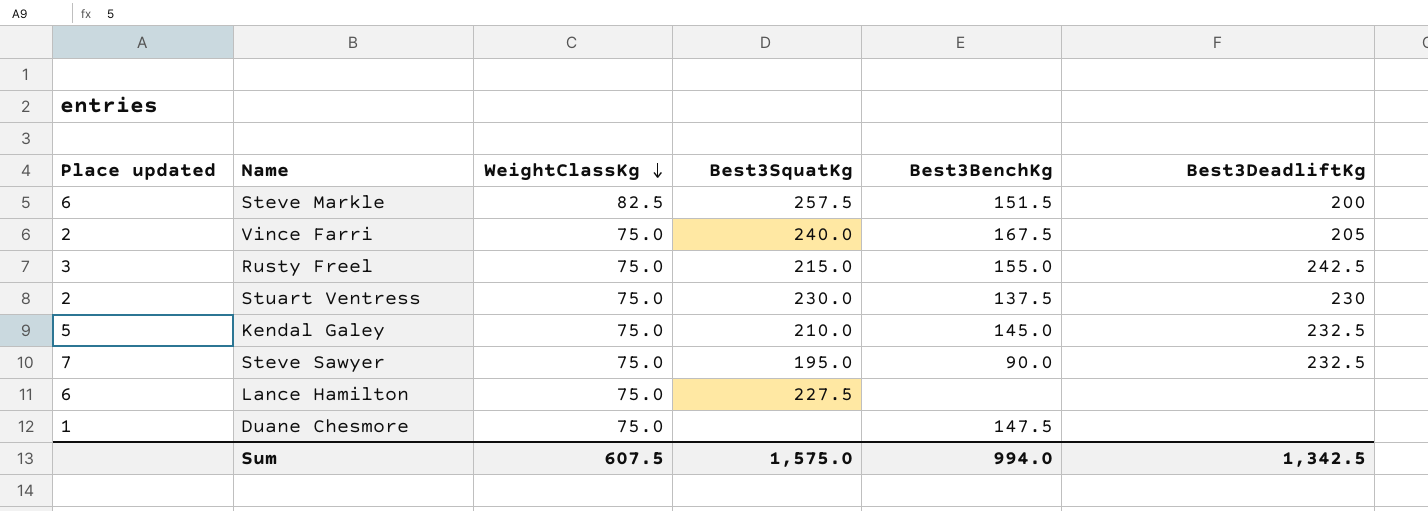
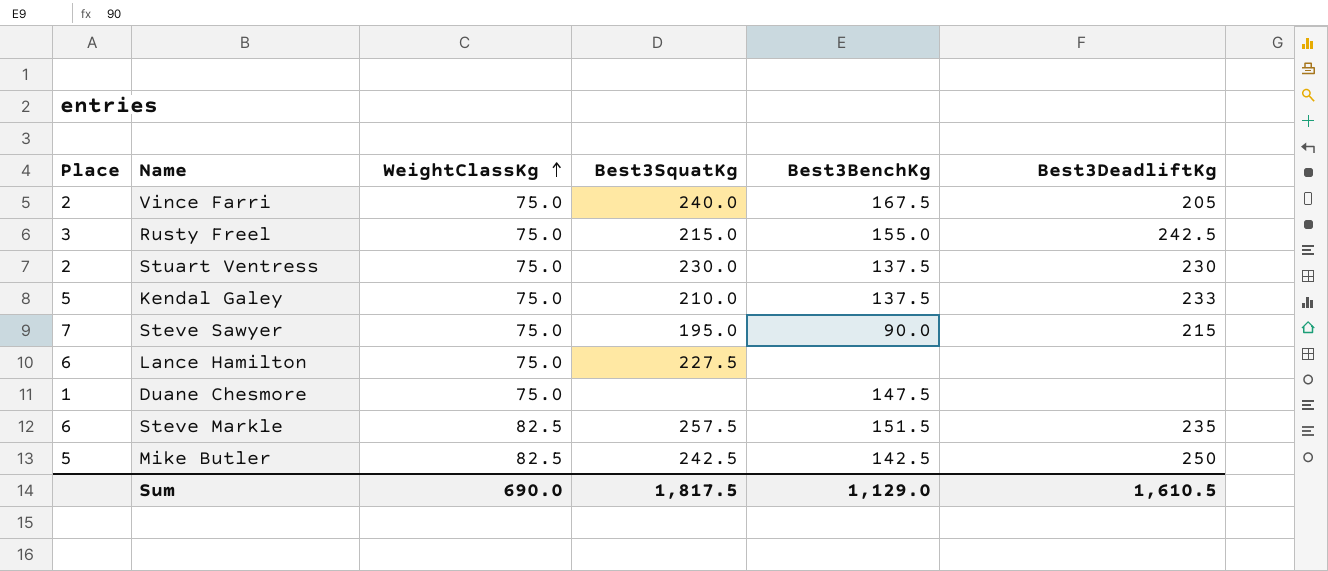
row order: WeightClassKg descending -> WeightClassKg ascending
column name: Place updated -> Place
Kendal Galey | Best3BenchKg: 145.0 -> 137.5
Kendal Galey | Best3DeadliftKg: 232.5 -> 233
Steve Sawyer | Best3DeadliftKg: 232.5 -> 215
Steve Markle | Best3DeadliftKg: 200 -> 235
row Mike Butler: none -> 5 | 82.5 | 242.5 | 142.5 | 250
Sum | WeightClassKg: 607.5 -> 690.0
Sum | Best3SquatKg: 1,575.0 -> 1,817.5
Sum | Best3BenchKg: 994.0 -> 1,129.0
Sum | Best3DeadliftKg: 1,342.5 -> 1,610.5

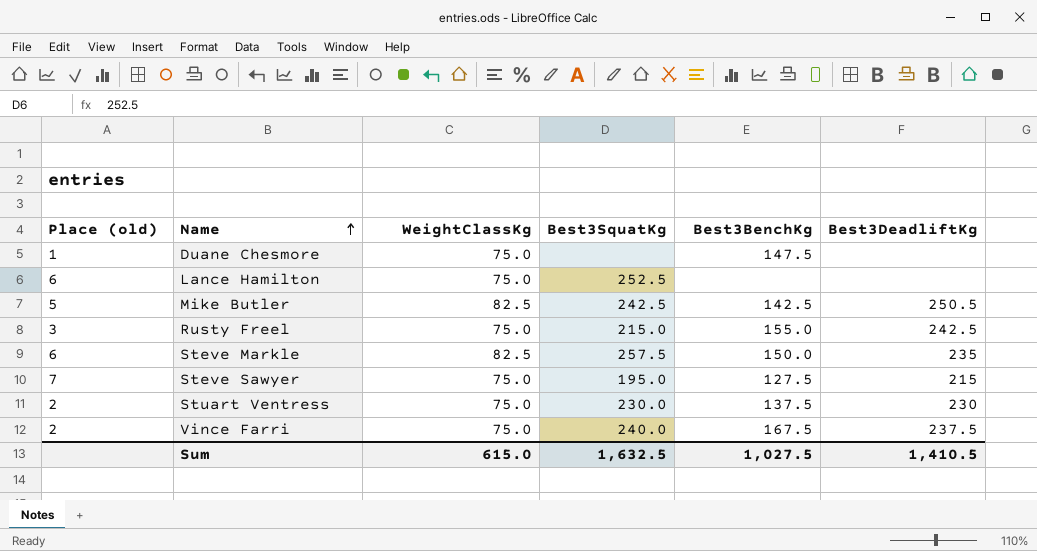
row order: WeightClassKg ascending -> Name ascending
column name: Place -> Place (old)
row Kendal Galey: 5 | 75.0 | 210.0 | 137.5 | 233 -> none
Lance Hamilton | Best3SquatKg: 227.5 -> 252.5
Mike Butler | Best3DeadliftKg: 250 -> 250.5
Steve Markle | Best3BenchKg: 151.5 -> 150.0
Steve Sawyer | Best3BenchKg: 90.0 -> 127.5
Vince Farri | Best3DeadliftKg: 205 -> 237.5
Sum | WeightClassKg: 690.0 -> 615.0
Sum | Best3SquatKg: 1,817.5 -> 1,632.5
Sum | Best3BenchKg: 1,129.0 -> 1,027.5
Sum | Best3DeadliftKg: 1,610.5 -> 1,410.5

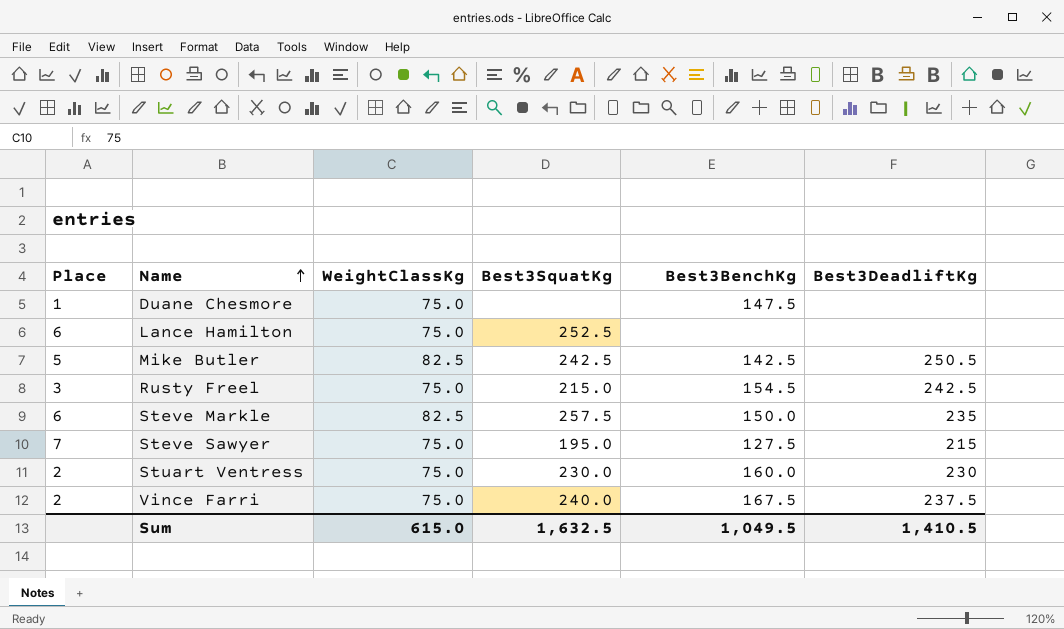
column name: Place (old) -> Place
Rusty Freel | Best3BenchKg: 155.0 -> 154.5
Stuart Ventress | Best3BenchKg: 137.5 -> 160.0
Sum | Best3BenchKg: 1,027.5 -> 1,049.5

